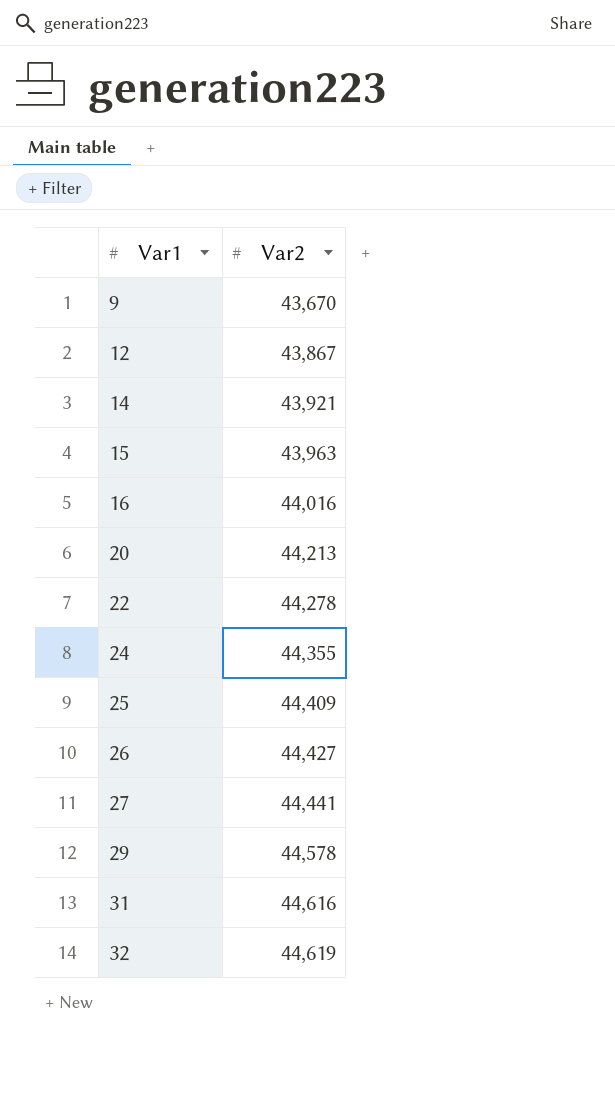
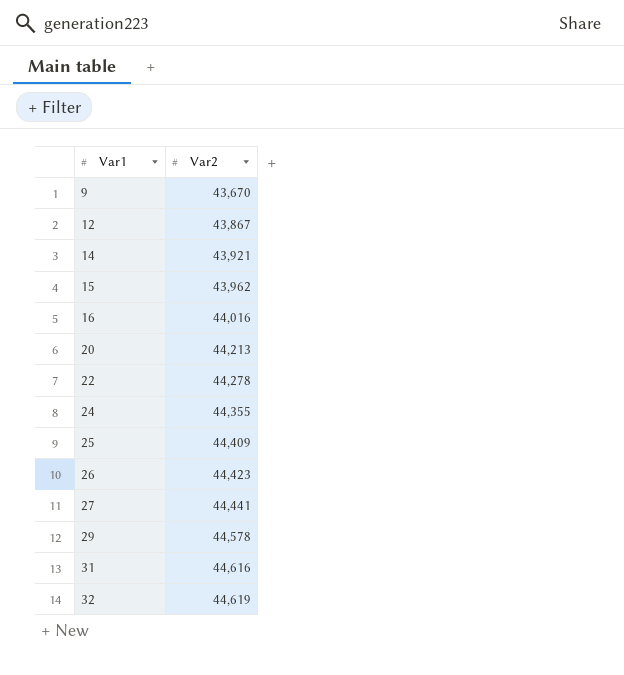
15 | Var2: 43,963 -> 43,962
26 | Var2: 44,427 -> 44,423

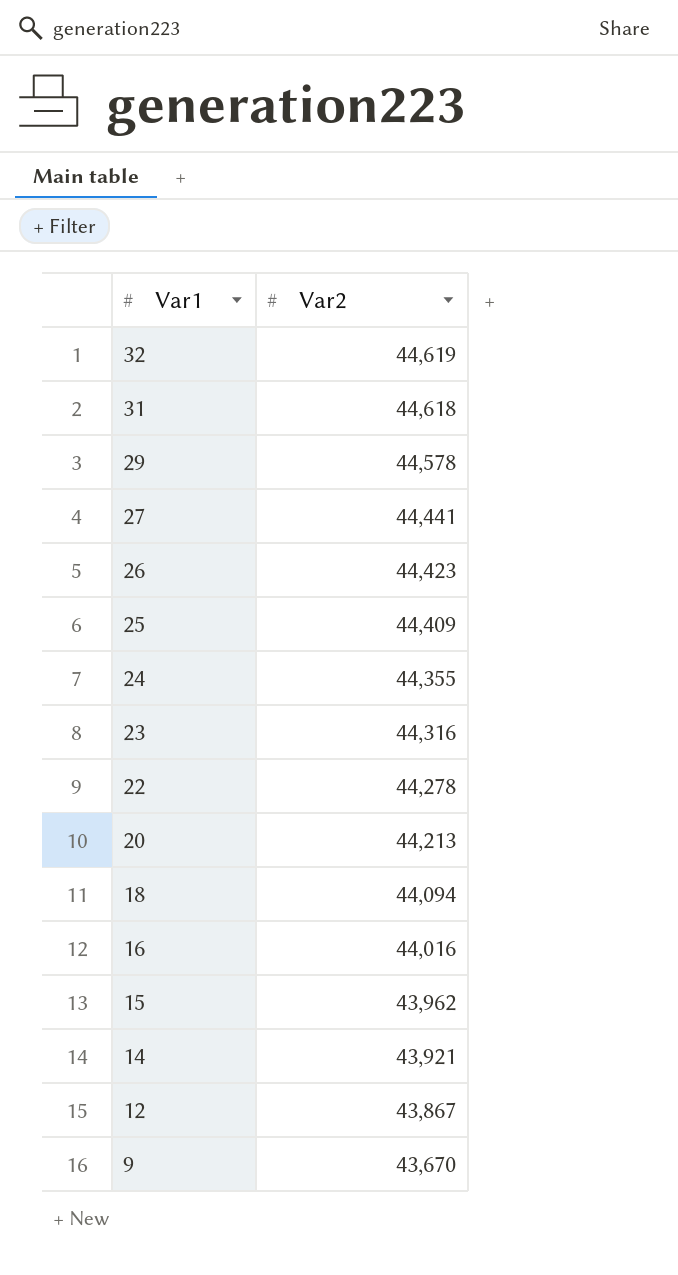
row order: Var1 ascending -> Var1 descending
31 | Var2: 44,616 -> 44,618
row 23: none -> 44,316
row 18: none -> 44,094

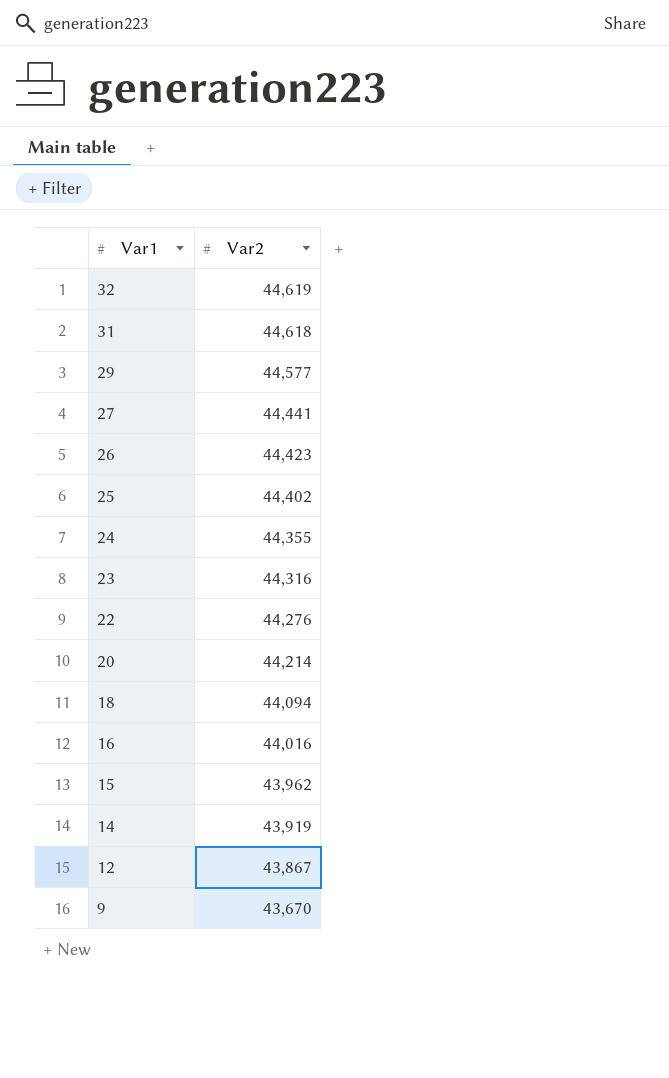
29 | Var2: 44,578 -> 44,577
25 | Var2: 44,409 -> 44,402
22 | Var2: 44,278 -> 44,276
20 | Var2: 44,213 -> 44,214
14 | Var2: 43,921 -> 43,919

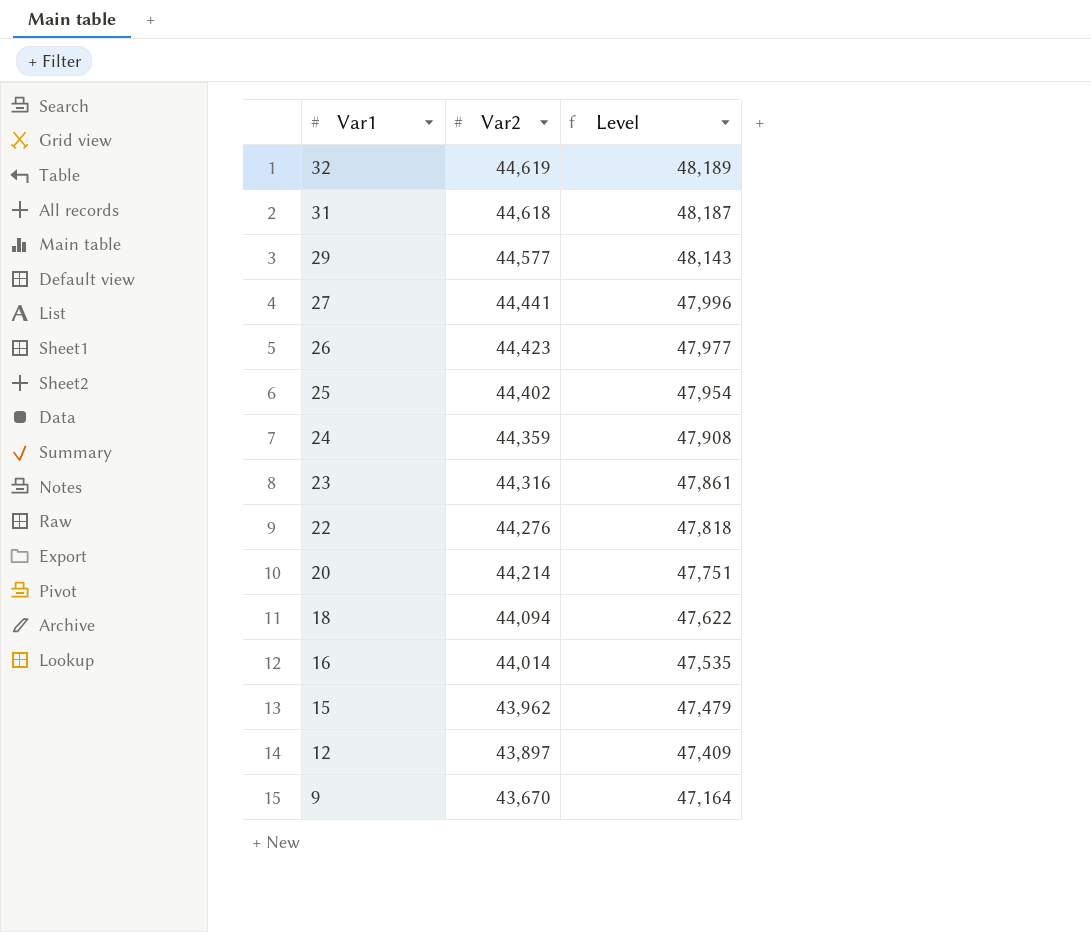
column Level | formula: none -> [Var2] * 1.08
row 14: 43,919 -> none
24 | Var2: 44,355 -> 44,359
16 | Var2: 44,016 -> 44,014
12 | Var2: 43,867 -> 43,897

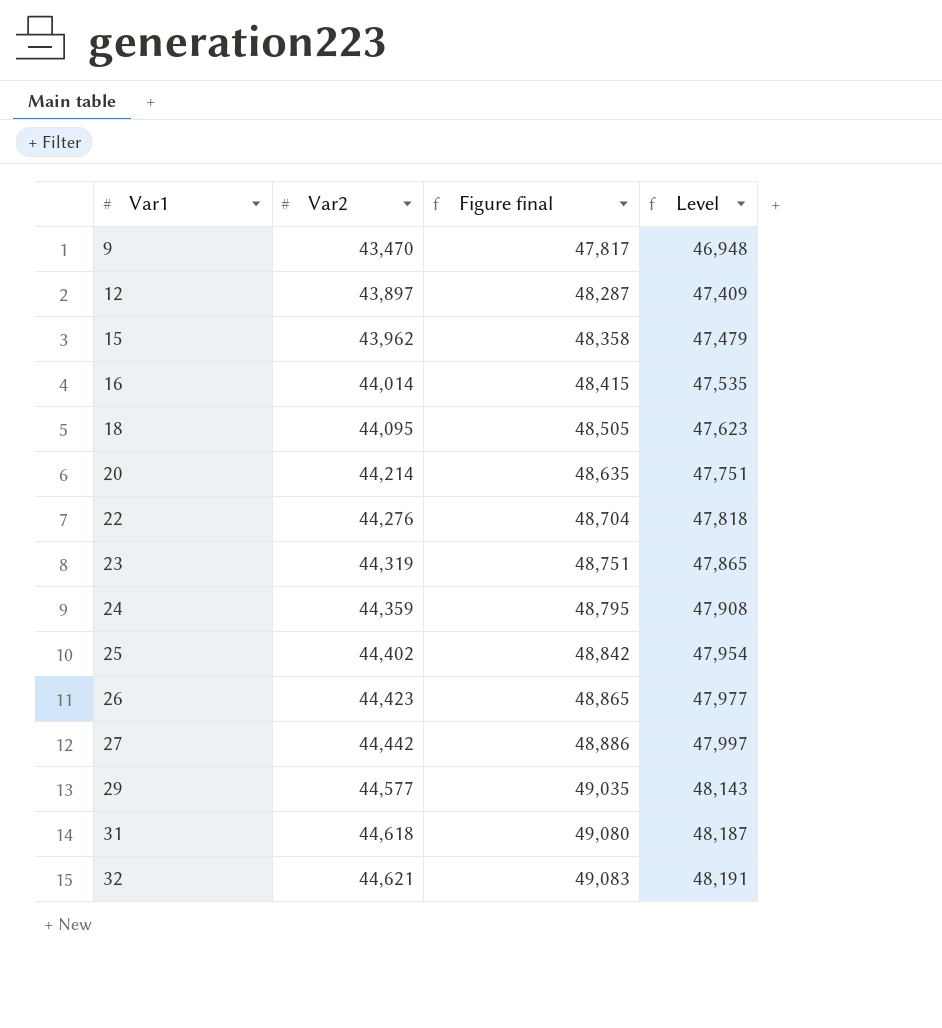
row order: Var1 descending -> Var1 ascending
column Figure final | formula: none -> [Var2] * 1.1
9 | Var2: 43,670 -> 43,470
9 | Level: 47,164 -> 46,948
18 | Var2: 44,094 -> 44,095
18 | Level: 47,622 -> 47,623
23 | Var2: 44,316 -> 44,319
23 | Level: 47,861 -> 47,865
27 | Var2: 44,441 -> 44,442
27 | Level: 47,996 -> 47,997
32 | Var2: 44,619 -> 44,621
32 | Level: 48,189 -> 48,191

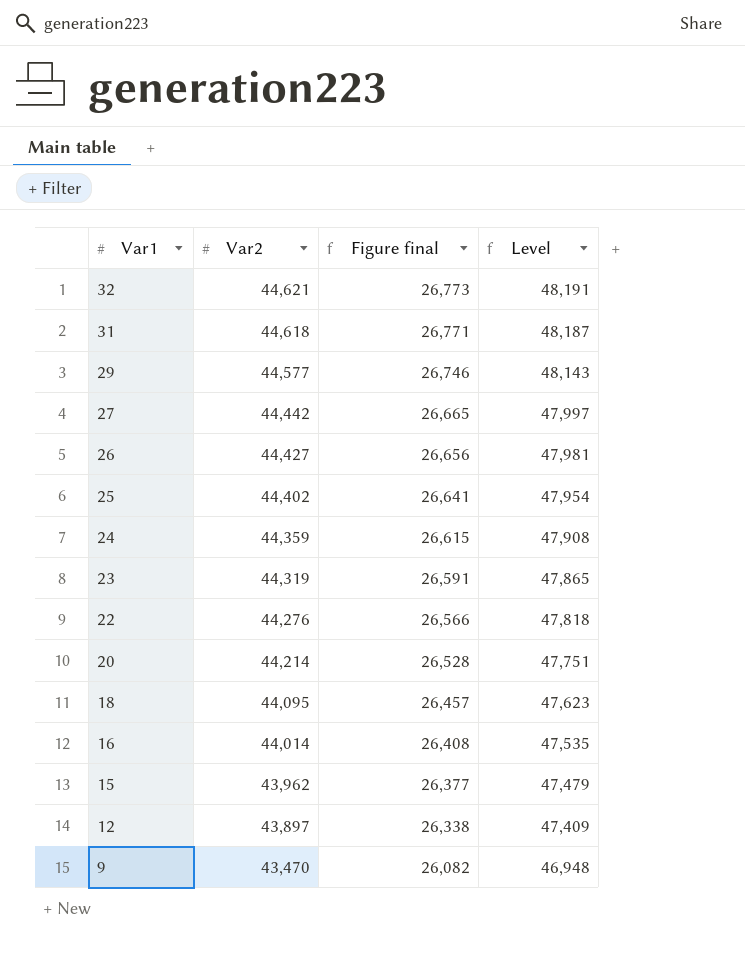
row order: Var1 ascending -> Var1 descending
column Figure final | formula: [Var2] * 1.1 -> [Var2] * 0.6
26 | Var2: 44,423 -> 44,427
26 | Level: 47,977 -> 47,981

